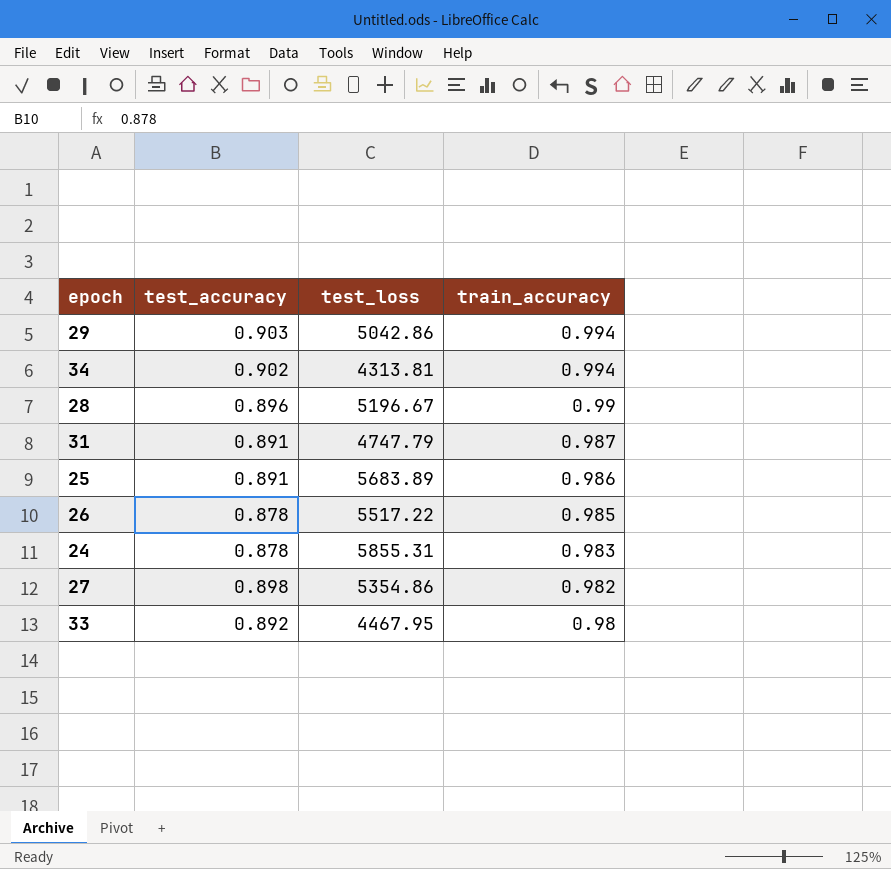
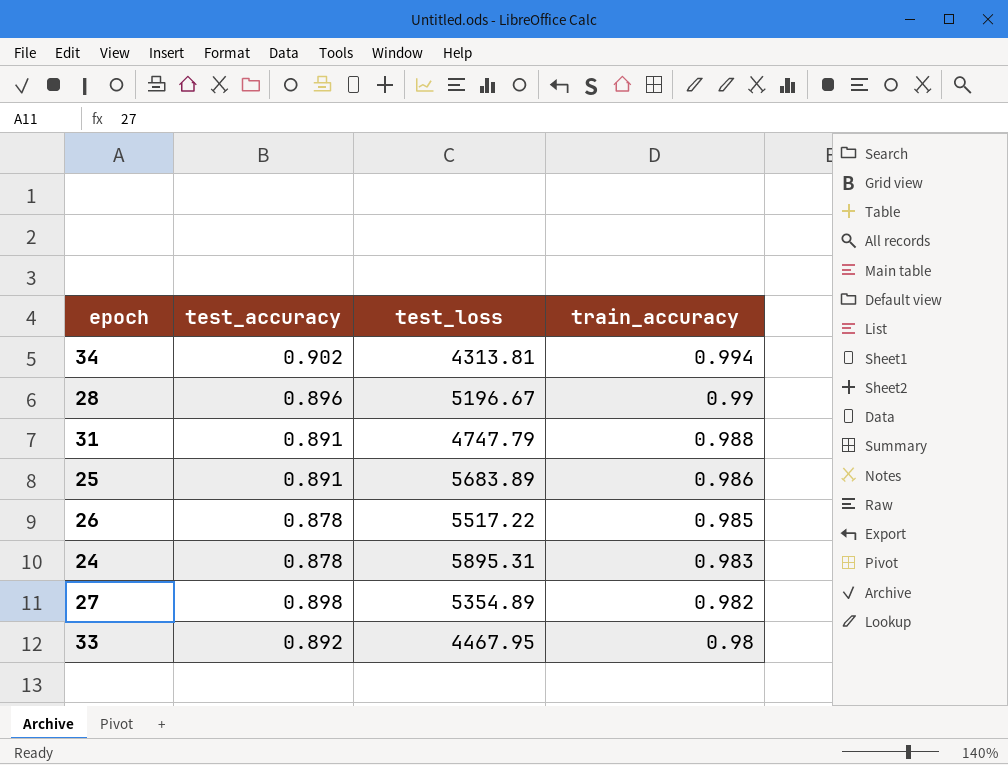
row 29: 0.903 | 5042.86 | 0.994 -> none
31 | train_accuracy: 0.987 -> 0.988
24 | test_loss: 5855.31 -> 5895.31
27 | test_loss: 5354.86 -> 5354.89

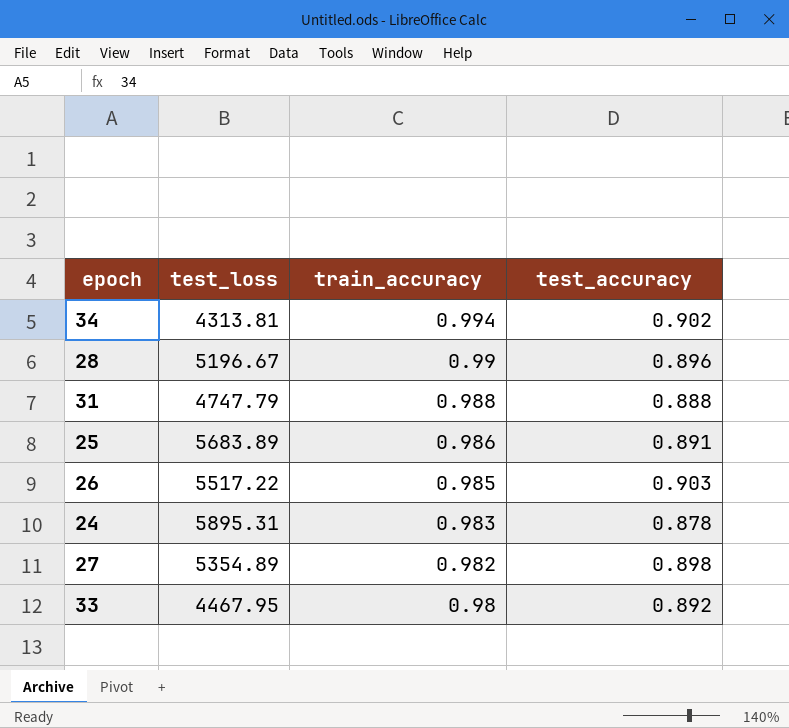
column test_accuracy | position: 2 -> 4
31 | test_accuracy: 0.891 -> 0.888
26 | test_accuracy: 0.878 -> 0.903

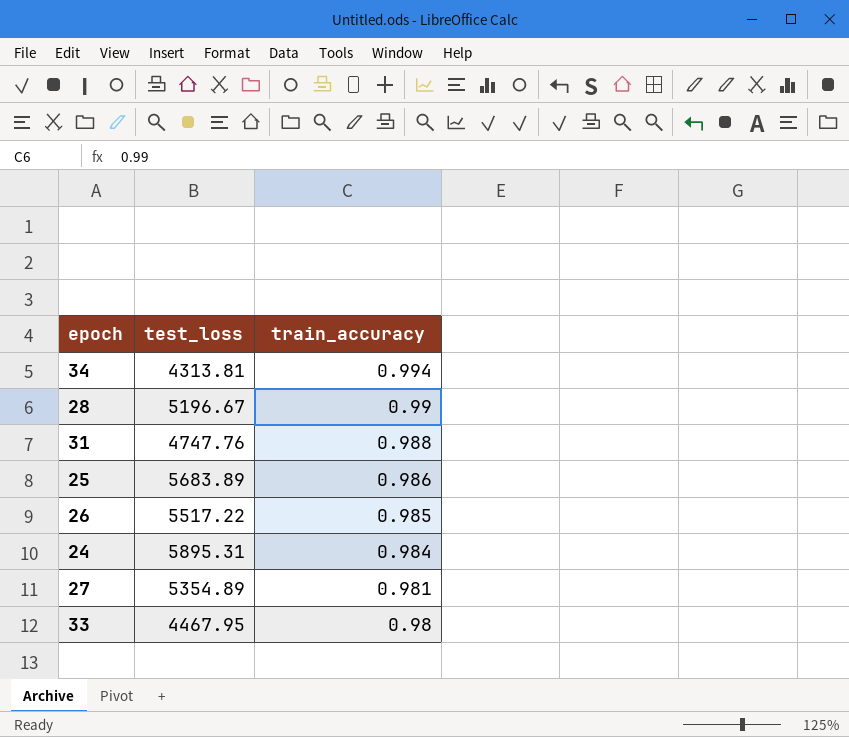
column test_accuracy | position: 4 -> none
31 | test_loss: 4747.79 -> 4747.76
24 | train_accuracy: 0.983 -> 0.984
27 | train_accuracy: 0.982 -> 0.981

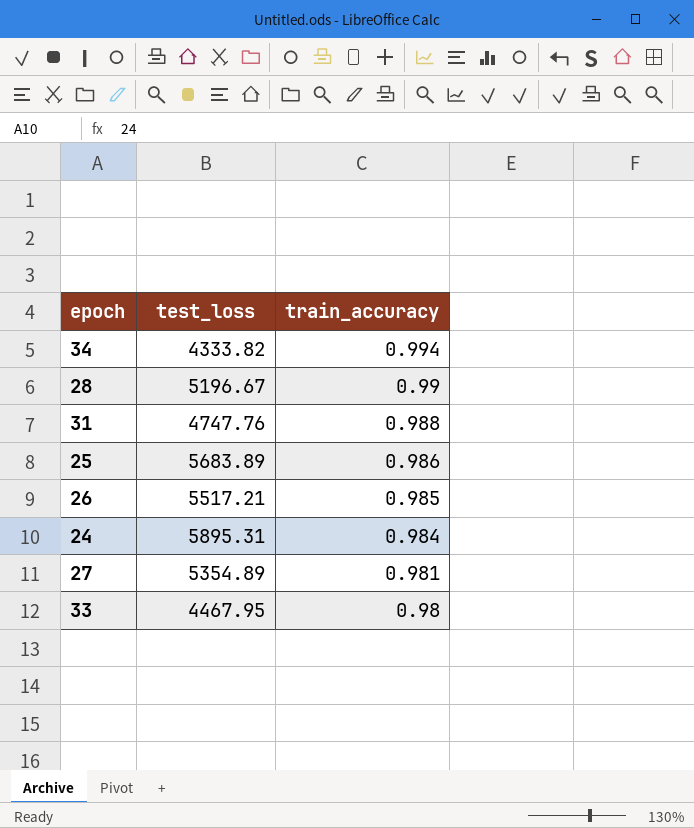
34 | test_loss: 4313.81 -> 4333.82
26 | test_loss: 5517.22 -> 5517.21

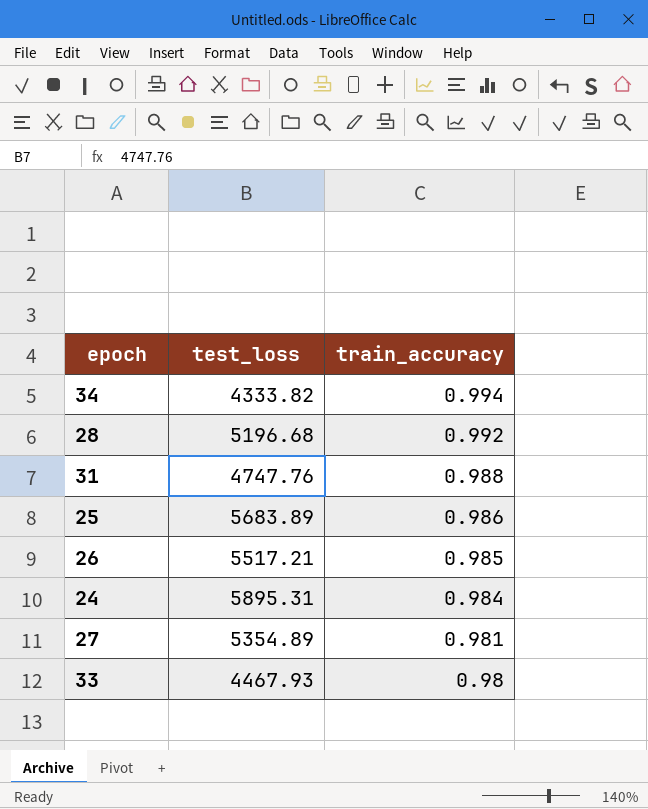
28 | test_loss: 5196.67 -> 5196.68
28 | train_accuracy: 0.99 -> 0.992
33 | test_loss: 4467.95 -> 4467.93

